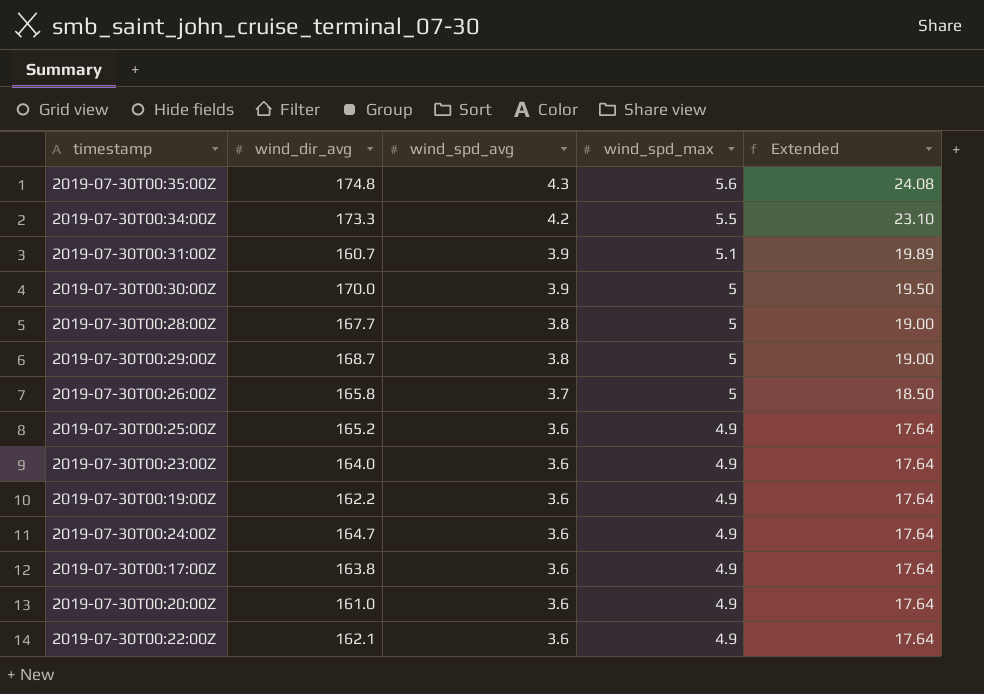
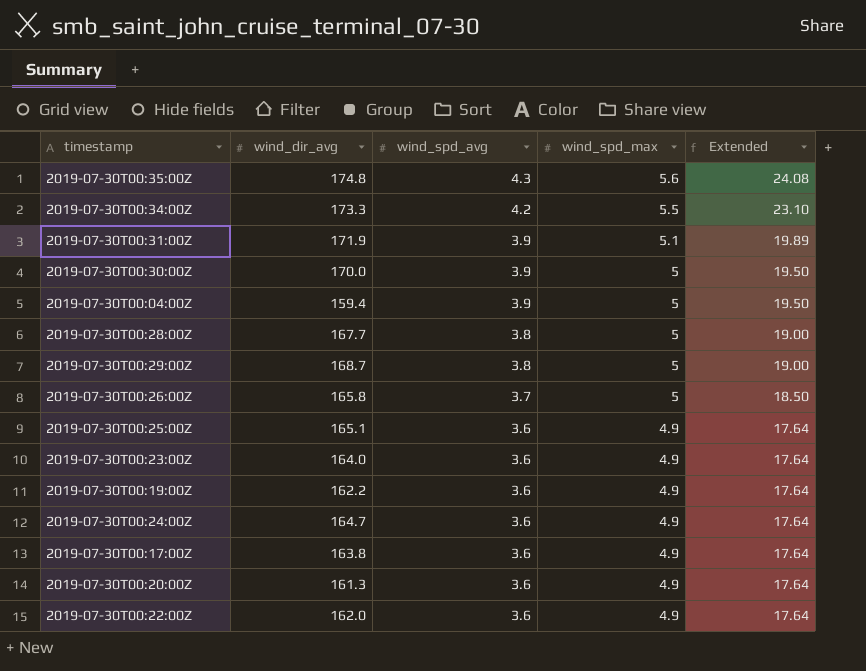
2019-07-30T00:31:00Z | wind_dir_avg: 160.7 -> 171.9
row 2019-07-30T00:04:00Z: none -> 159.4 | 3.9 | 5 | 19.50
2019-07-30T00:25:00Z | wind_dir_avg: 165.2 -> 165.1
2019-07-30T00:20:00Z | wind_dir_avg: 161.0 -> 161.3
2019-07-30T00:22:00Z | wind_dir_avg: 162.1 -> 162.0

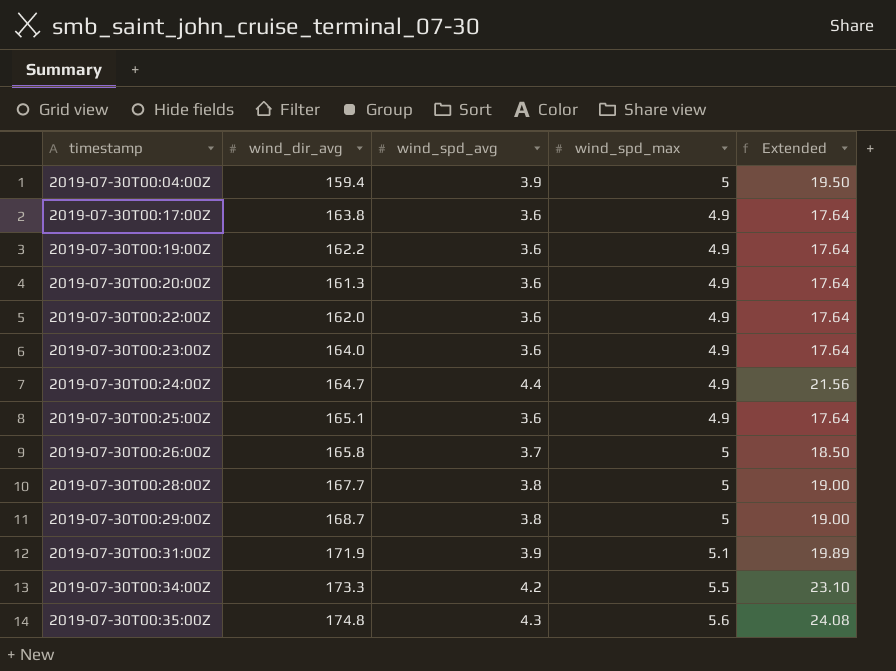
row order: wind_spd_avg descending -> timestamp ascending
row 2019-07-30T00:30:00Z: 170.0 | 3.9 | 5 | 19.50 -> none
2019-07-30T00:24:00Z | wind_spd_avg: 3.6 -> 4.4
2019-07-30T00:24:00Z | Extended: 17.64 -> 21.56

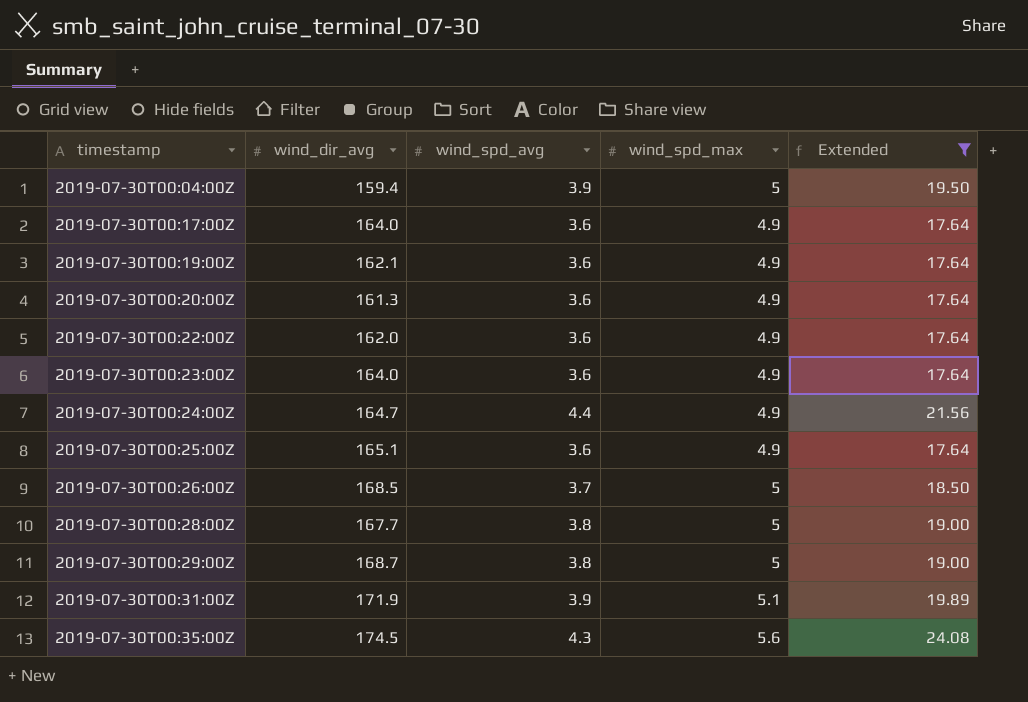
filter: none -> Extended != 23.10
2019-07-30T00:17:00Z | wind_dir_avg: 163.8 -> 164.0
2019-07-30T00:19:00Z | wind_dir_avg: 162.2 -> 162.1
2019-07-30T00:26:00Z | wind_dir_avg: 165.8 -> 168.5
2019-07-30T00:35:00Z | wind_dir_avg: 174.8 -> 174.5

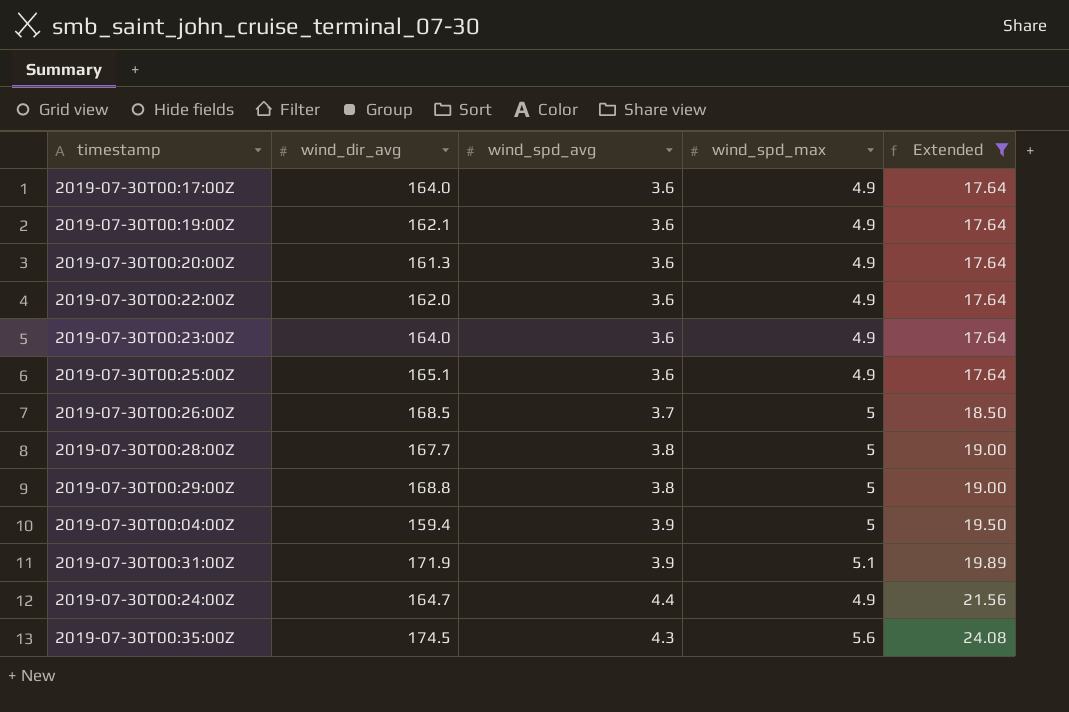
row order: timestamp ascending -> Extended ascending
2019-07-30T00:29:00Z | wind_dir_avg: 168.7 -> 168.8

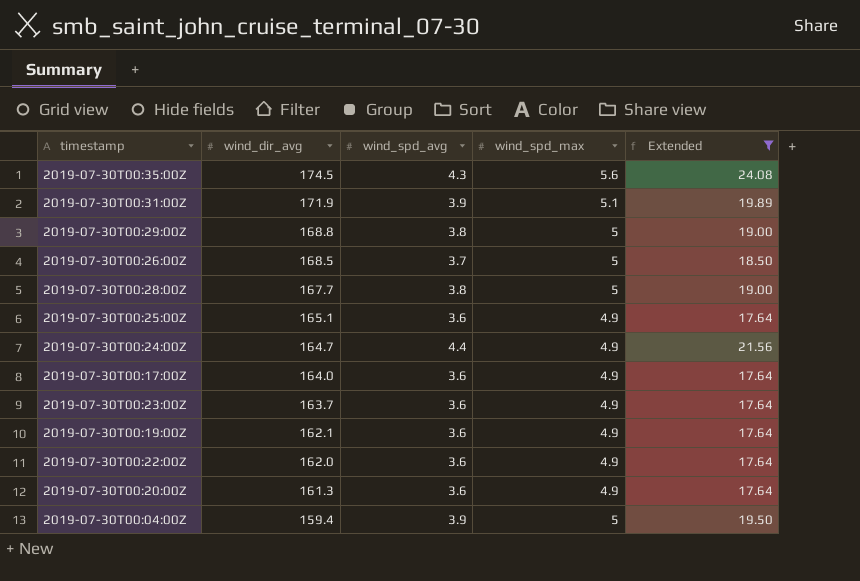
row order: Extended ascending -> wind_dir_avg descending
2019-07-30T00:23:00Z | wind_dir_avg: 164.0 -> 163.7

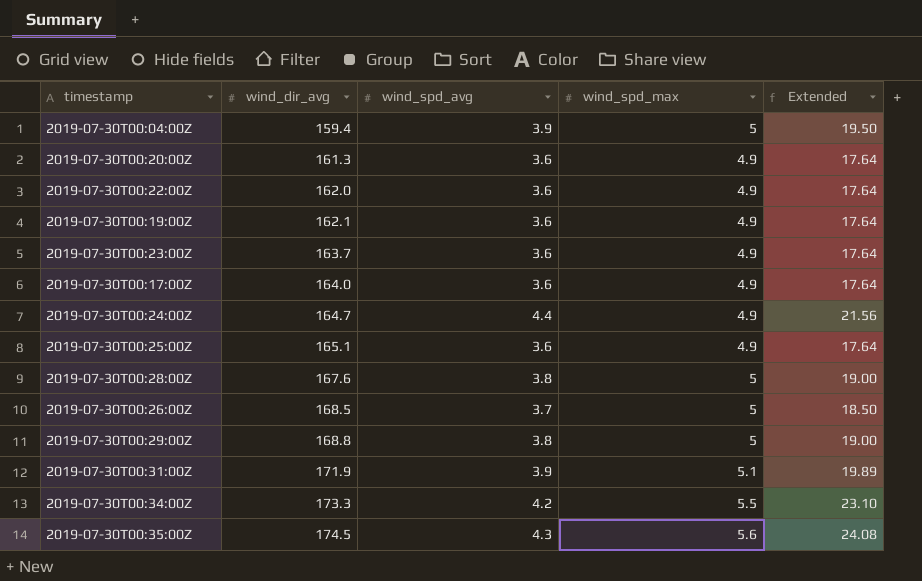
filter: Extended != 23.10 -> none
row order: wind_dir_avg descending -> wind_dir_avg ascending
2019-07-30T00:28:00Z | wind_dir_avg: 167.7 -> 167.6

